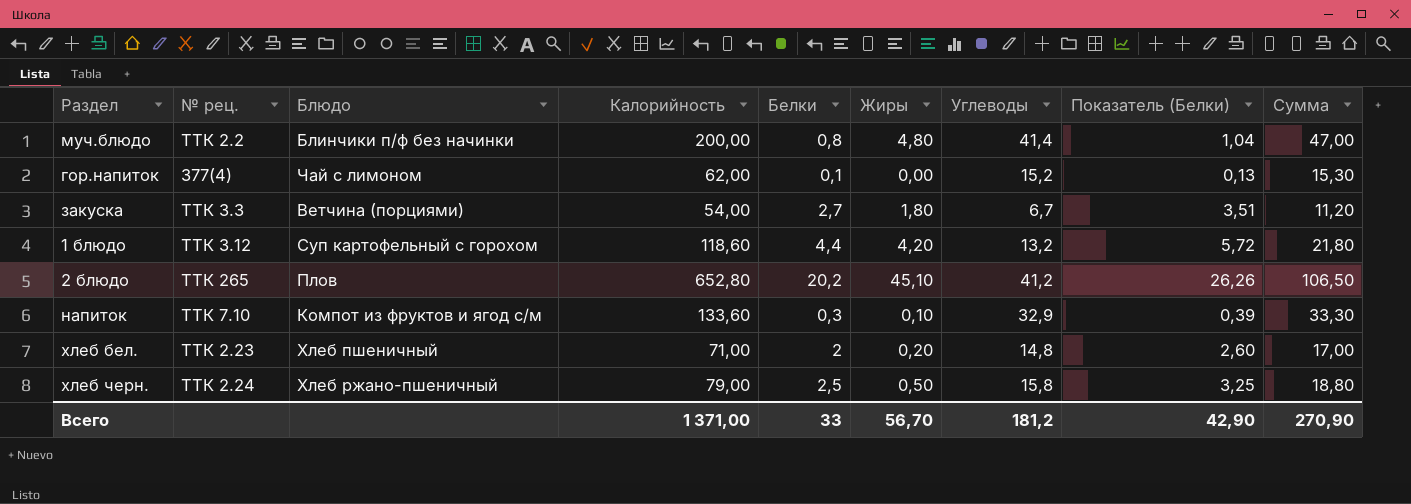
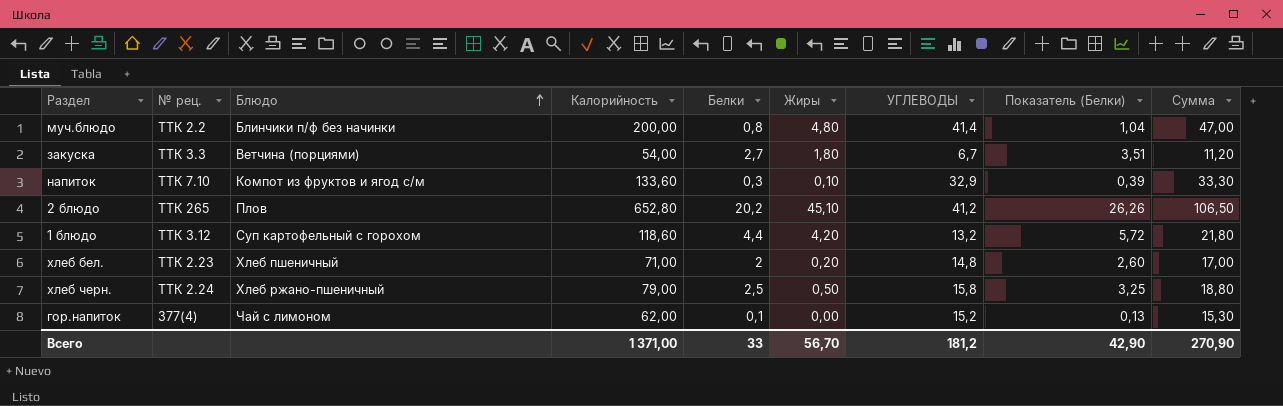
row order: none -> Блюдо ascending
column name: Углеводы -> УГЛЕВОДЫ

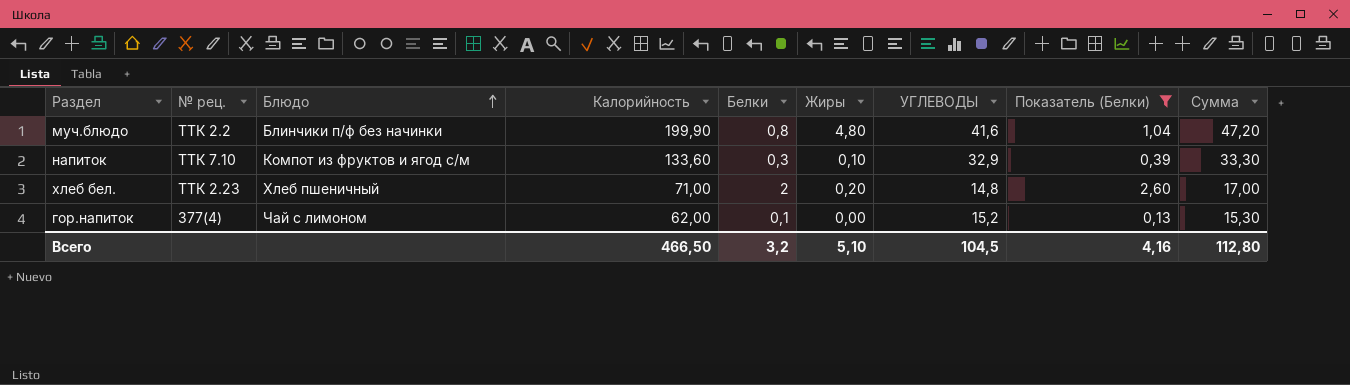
filter: none -> Показатель (Белки) <= 2,60
муч.блюдо | Калорийность: 200,00 -> 199,90
муч.блюдо | УГЛЕВОДЫ: 41,4 -> 41,6
муч.блюдо | Сумма: 47,00 -> 47,20
Всего | Калорийность: 1 371,00 -> 466,50
Всего | Белки: 33 -> 3,2
Всего | Жиры: 56,70 -> 5,10
Всего | УГЛЕВОДЫ: 181,2 -> 104,5
Всего | Показатель (Белки): 42,90 -> 4,16
Всего | Сумма: 270,90 -> 112,80

